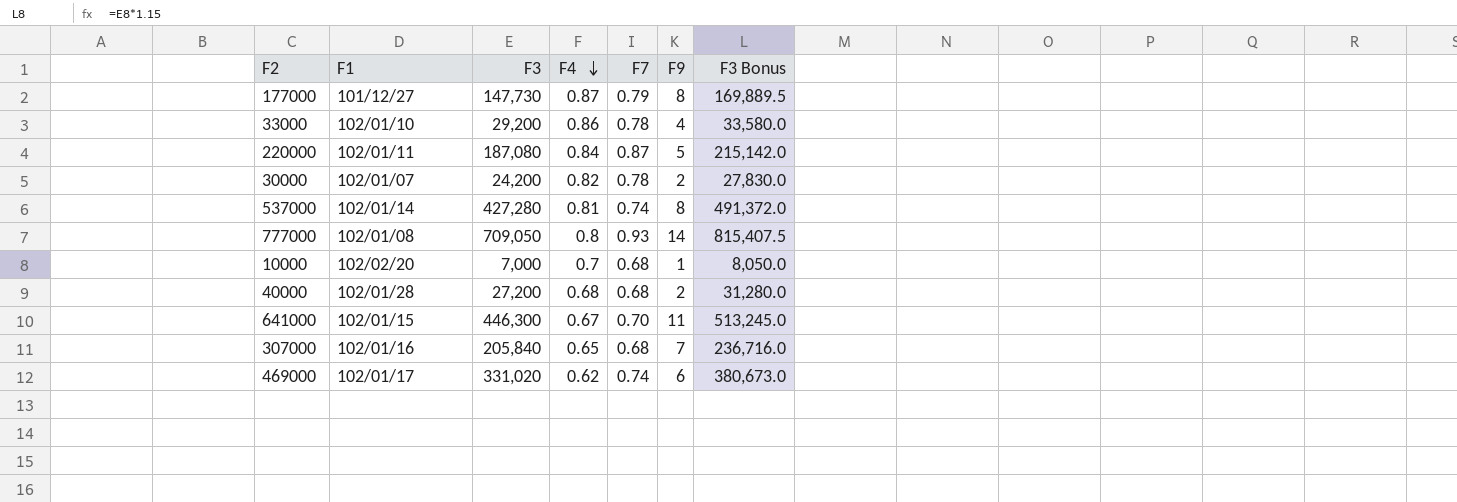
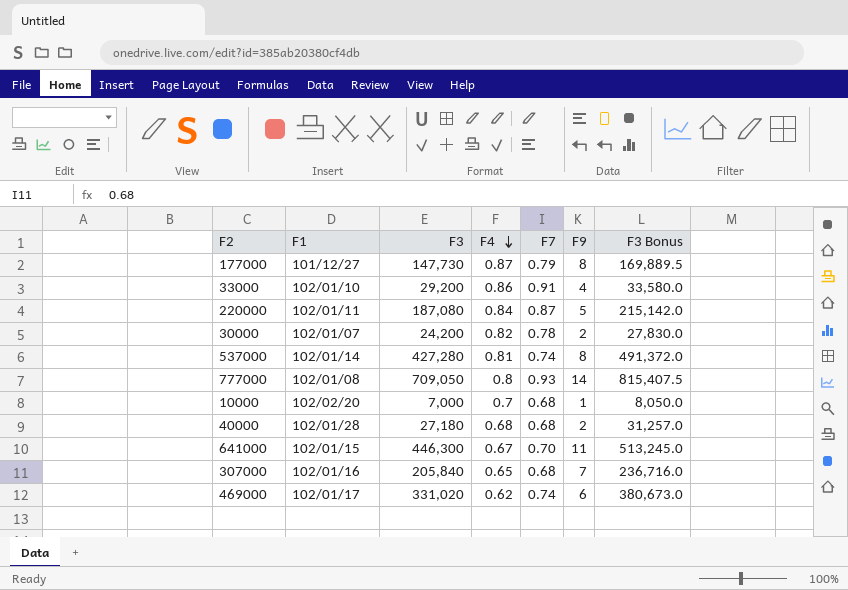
33000 | F7: 0.78 -> 0.91
40000 | F3: 27,200 -> 27,180
40000 | F3 Bonus: 31,280.0 -> 31,257.0

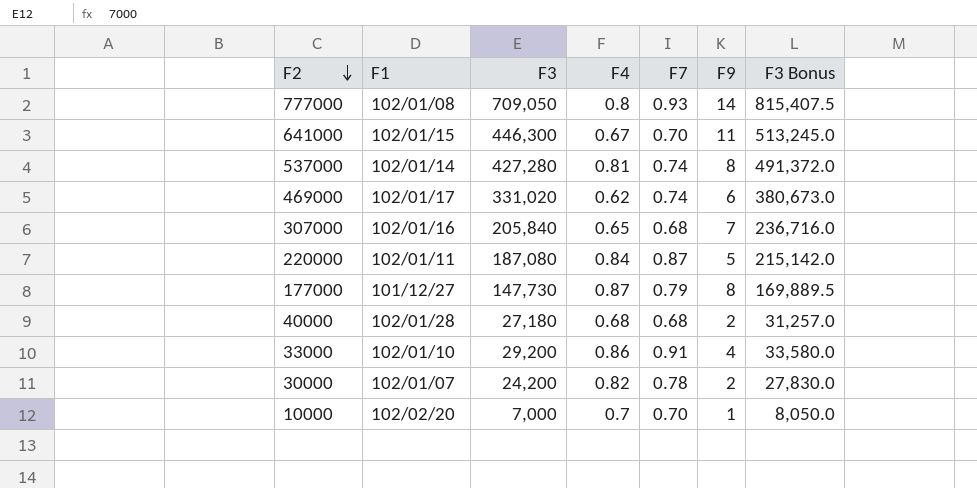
row order: F4 descending -> F2 descending
10000 | F7: 0.68 -> 0.70

